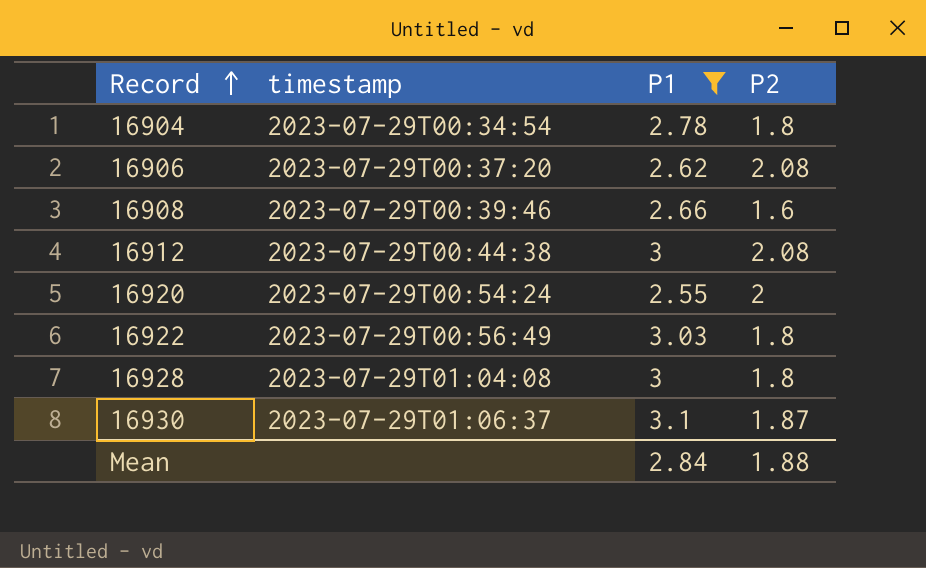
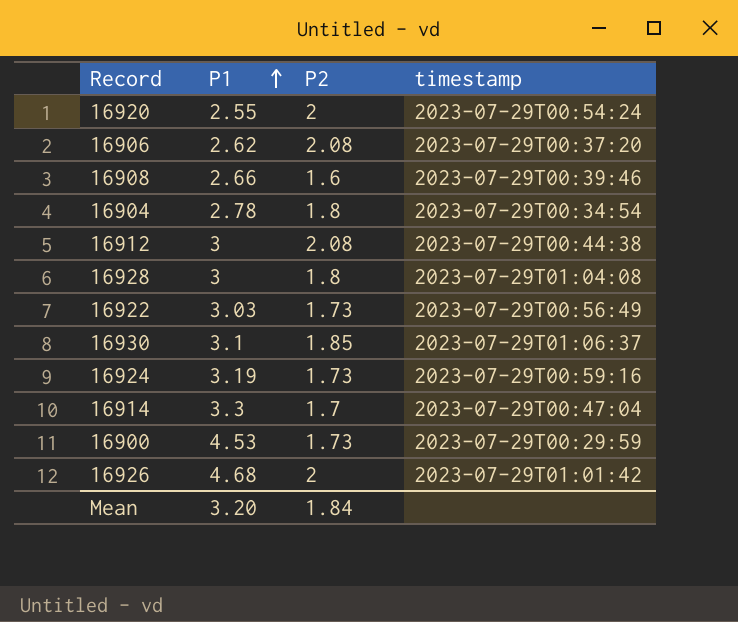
filter: P1 <= 3.1 -> none
row order: Record ascending -> P1 ascending
column timestamp | position: 2 -> 4
16922 | P2: 1.8 -> 1.73
16930 | P2: 1.87 -> 1.85
Mean | P1: 2.84 -> 3.20
Mean | P2: 1.88 -> 1.84

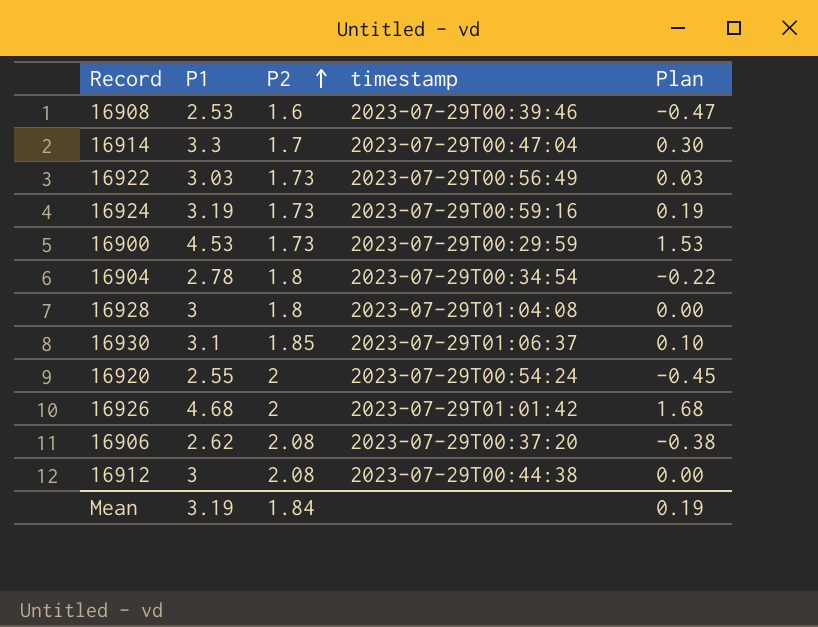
row order: P1 ascending -> P2 ascending
column Plan | formula: none -> [P1] - 3
16908 | P1: 2.66 -> 2.53
Mean | P1: 3.20 -> 3.19

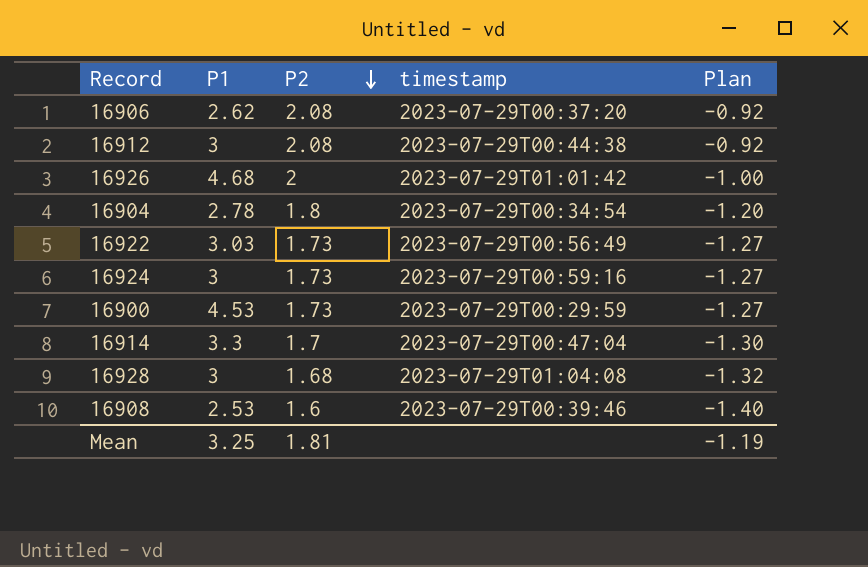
row order: P2 ascending -> P2 descending
column Plan | formula: [P1] - 3 -> [P2] - 3
row 16930: 3.1 | 1.85 | 2023-07-29T01:06:37 | 0.10 -> none
row 16920: 2.55 | 2 | 2023-07-29T00:54:24 | -0.45 -> none
16924 | P1: 3.19 -> 3
16928 | P2: 1.8 -> 1.68
Mean | P1: 3.19 -> 3.25
Mean | P2: 1.84 -> 1.81
Mean | Plan: 0.19 -> -1.19

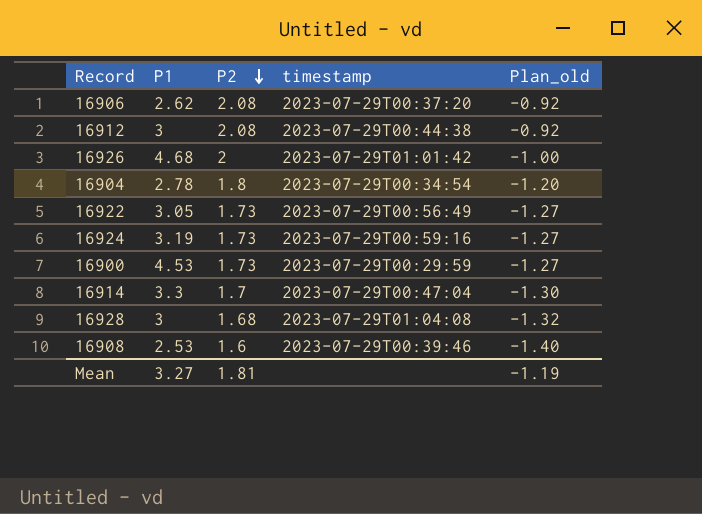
column name: Plan -> Plan_old
16922 | P1: 3.03 -> 3.05
16924 | P1: 3 -> 3.19
Mean | P1: 3.25 -> 3.27

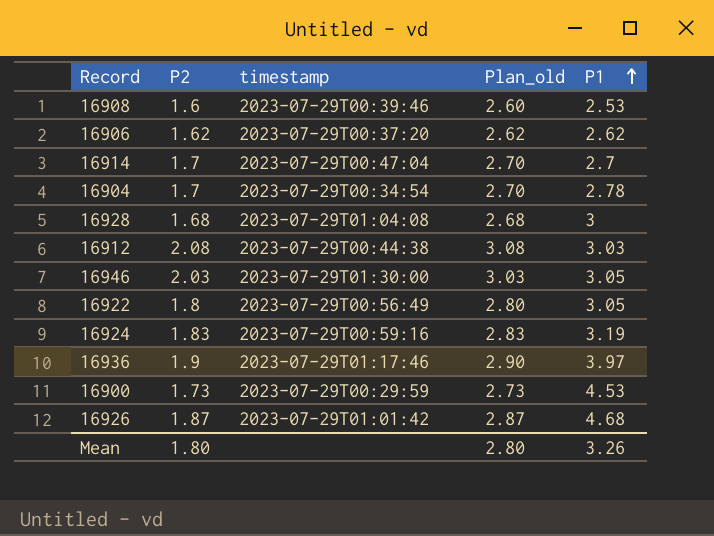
row order: P2 descending -> P1 ascending
column Plan_old | formula: [P2] - 3 -> [P2] + 1
column P1 | position: 2 -> 5
16906 | P2: 2.08 -> 1.62
16914 | P1: 3.3 -> 2.7
16904 | P2: 1.8 -> 1.7
16912 | P1: 3 -> 3.03
row 16946: none -> 2.03 | 2023-07-29T01:30:00 | 3.03 | 3.05
16922 | P2: 1.73 -> 1.8
16924 | P2: 1.73 -> 1.83
row 16936: none -> 1.9 | 2023-07-29T01:17:46 | 2.90 | 3.97
16926 | P2: 2 -> 1.87
Mean | P2: 1.81 -> 1.80
Mean | Plan_old: -1.19 -> 2.80
Mean | P1: 3.27 -> 3.26

